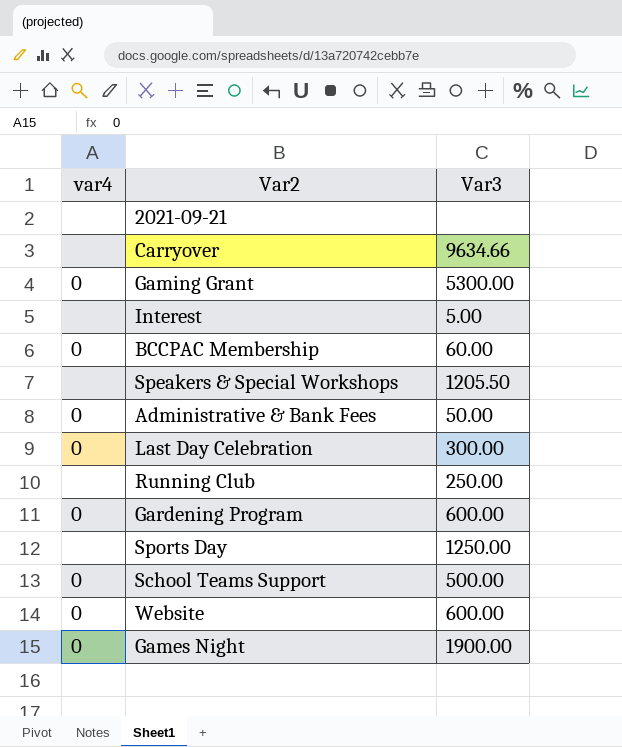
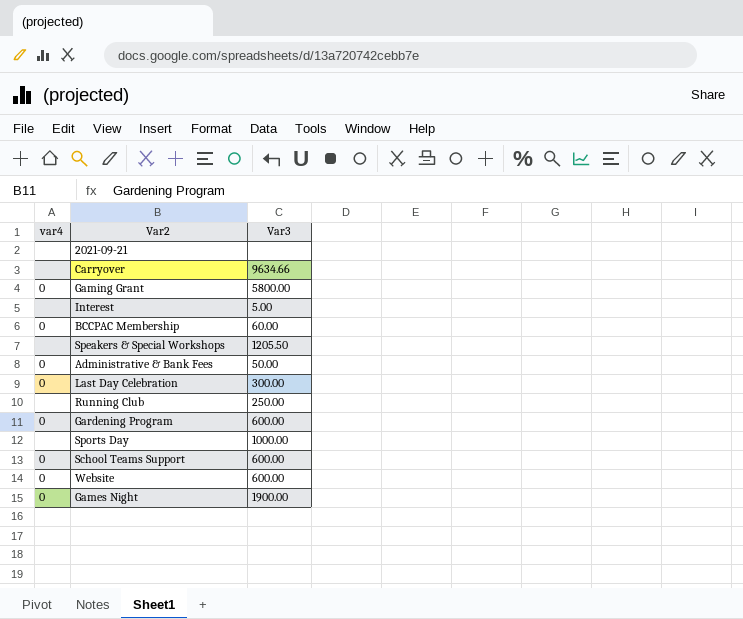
Gaming Grant | Var3: 5300.00 -> 5800.00
Sports Day | Var3: 1250.00 -> 1000.00
School Teams Support | Var3: 500.00 -> 600.00

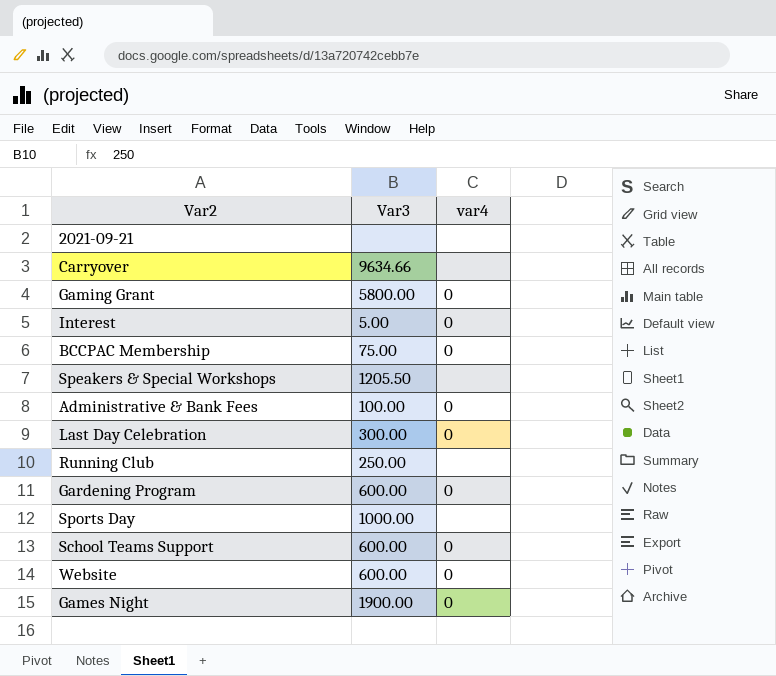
column var4 | position: 1 -> 3
Interest | var4: none -> 0
BCCPAC Membership | Var3: 60.00 -> 75.00
Administrative & Bank Fees | Var3: 50.00 -> 100.00

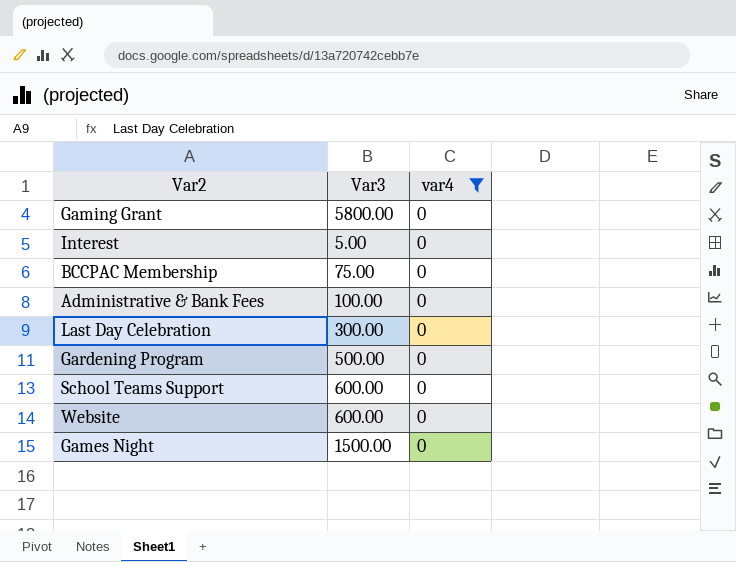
filter: none -> var4 = 0
Gardening Program | Var3: 600.00 -> 500.00
Games Night | Var3: 1900.00 -> 1500.00

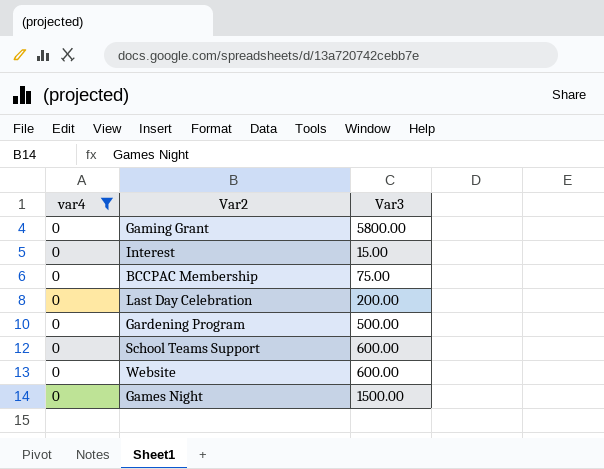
column var4 | position: 3 -> 1
row Administrative & Bank Fees: 100.00 | 0 -> none
Interest | Var3: 5.00 -> 15.00
Last Day Celebration | Var3: 300.00 -> 200.00

